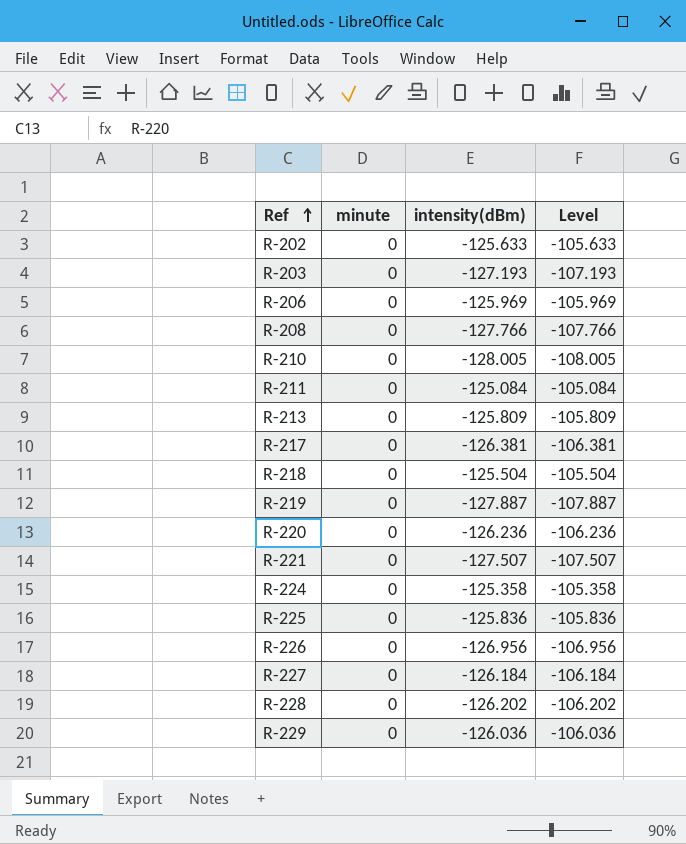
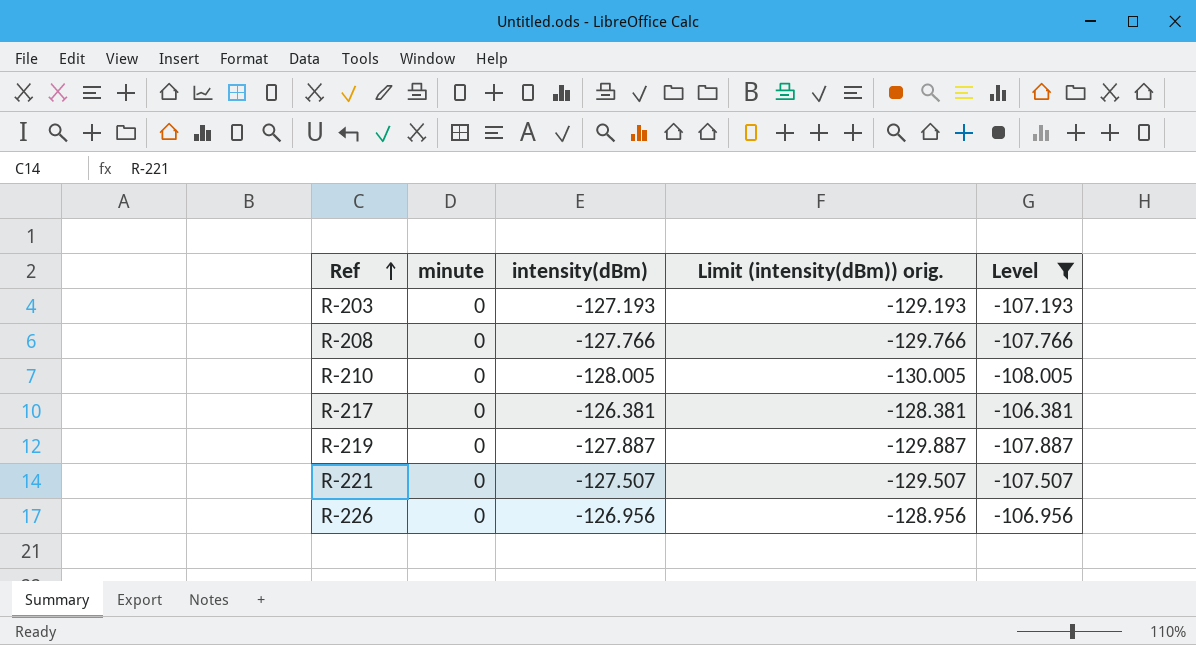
filter: none -> Level <= -106.381
column Limit (intensity(dBm)) orig. | formula: none -> [intensity(dBm)] - 2

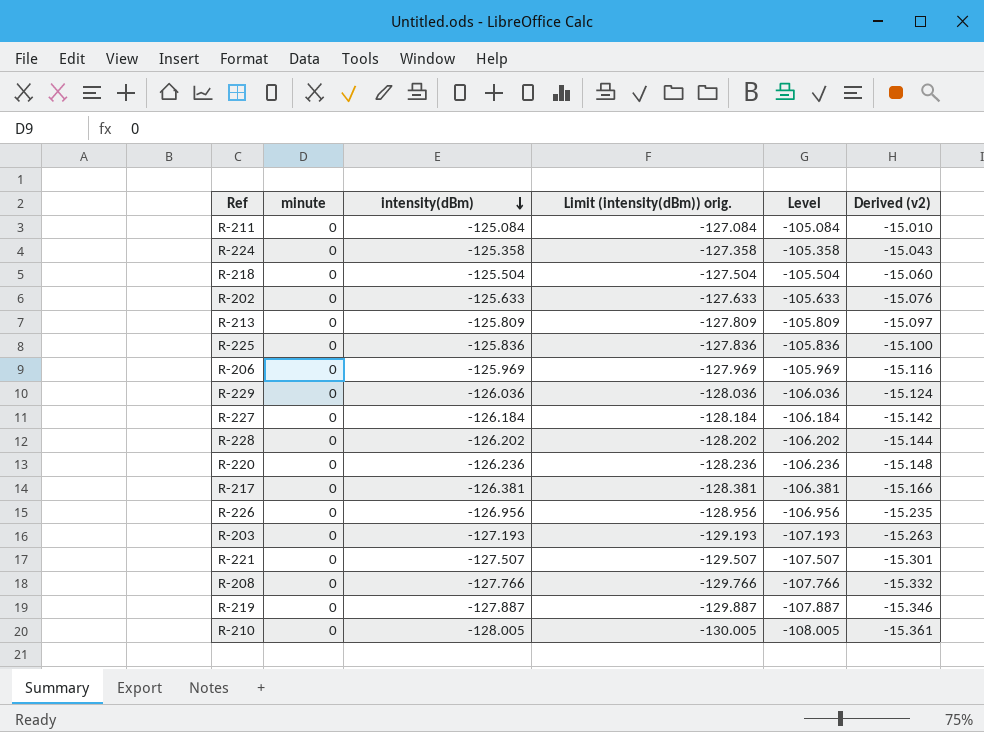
filter: Level <= -106.381 -> none
row order: Ref ascending -> intensity(dBm) descending
column Derived (v2) | formula: none -> [intensity(dBm)] * 0.12

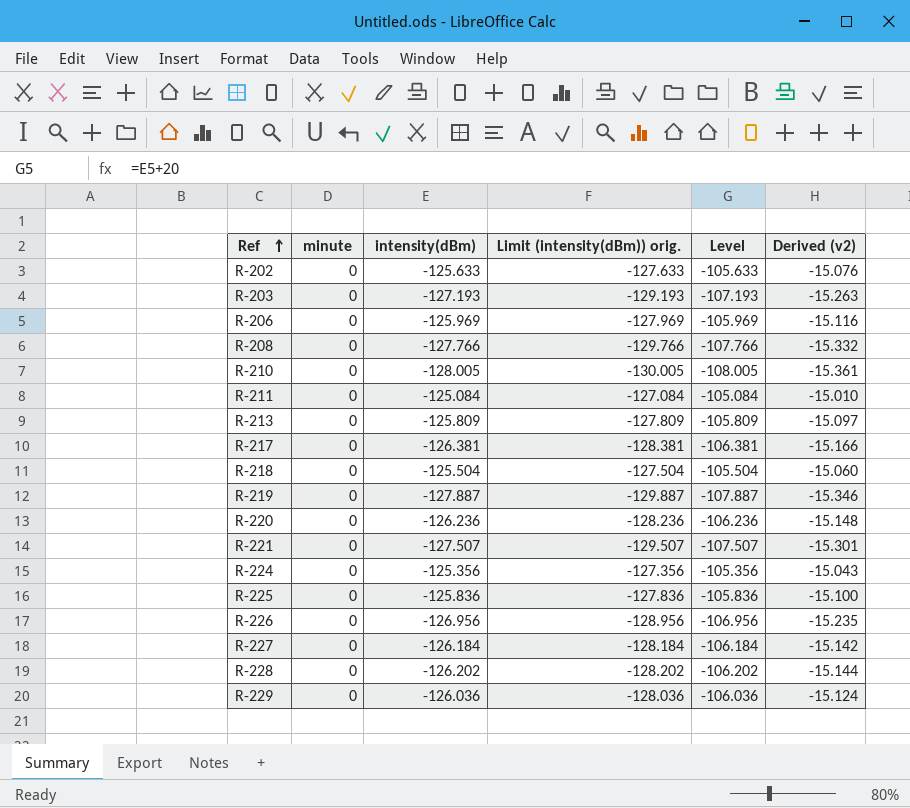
row order: intensity(dBm) descending -> Ref ascending
R-224 | intensity(dBm): -125.358 -> -125.356
R-224 | Limit (intensity(dBm)) orig.: -127.358 -> -127.356
R-224 | Level: -105.358 -> -105.356

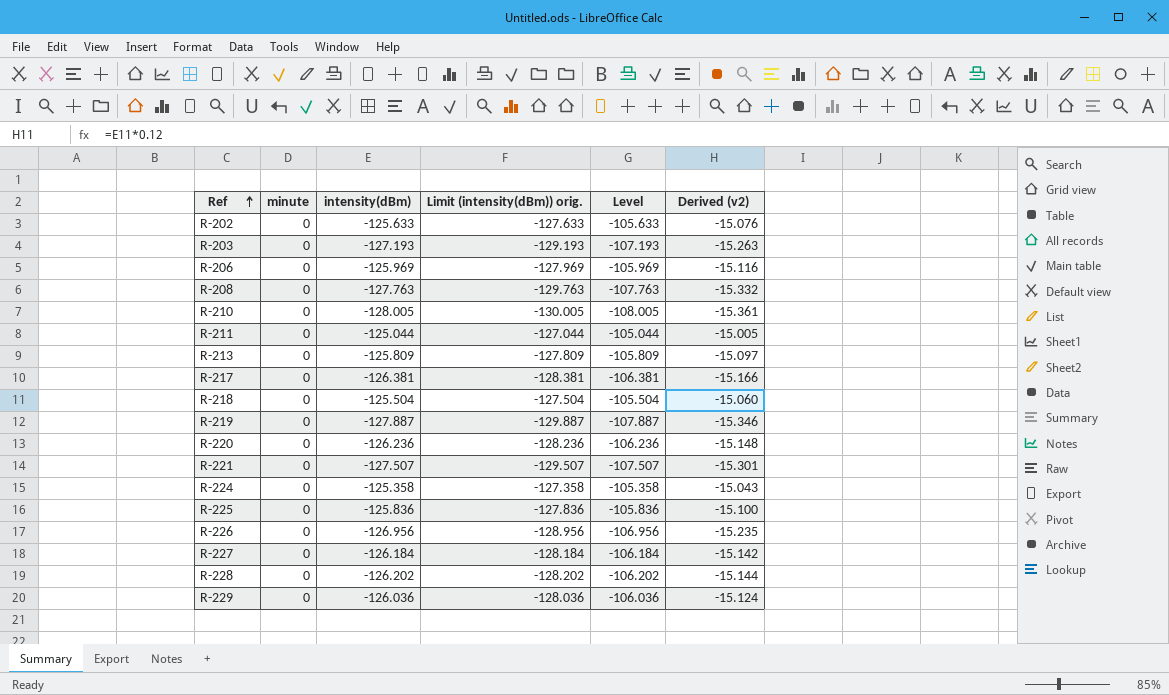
R-208 | intensity(dBm): -127.766 -> -127.763
R-208 | Limit (intensity(dBm)) orig.: -129.766 -> -129.763
R-208 | Level: -107.766 -> -107.763
R-211 | intensity(dBm): -125.084 -> -125.044
R-211 | Limit (intensity(dBm)) orig.: -127.084 -> -127.044
R-211 | Level: -105.084 -> -105.044
R-211 | Derived (v2): -15.010 -> -15.005
R-224 | intensity(dBm): -125.356 -> -125.358
R-224 | Limit (intensity(dBm)) orig.: -127.356 -> -127.358
R-224 | Level: -105.356 -> -105.358

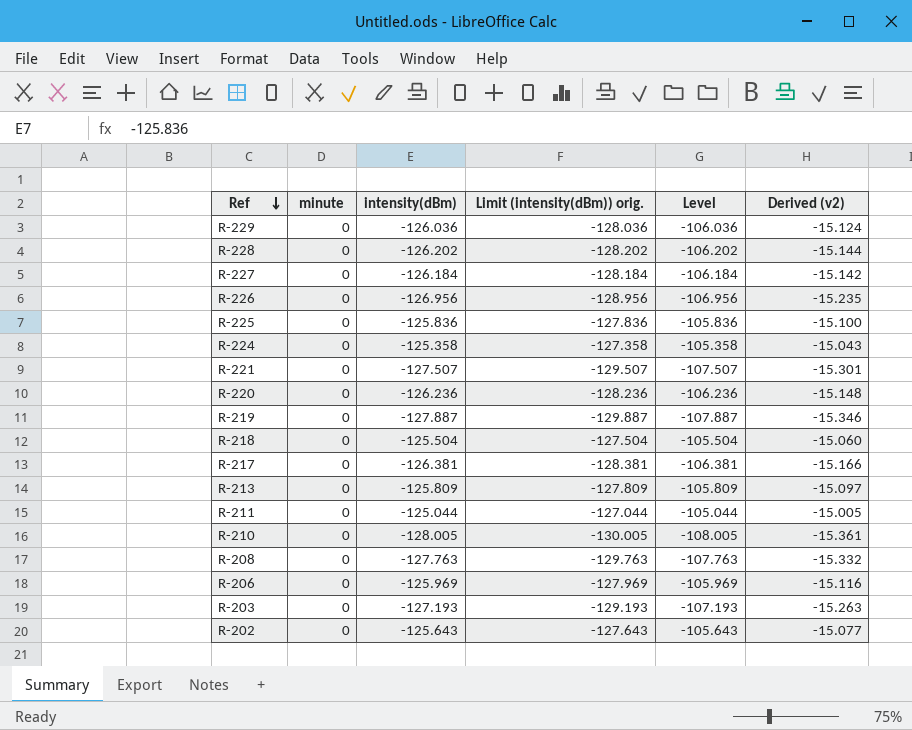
row order: Ref ascending -> Ref descending
R-202 | intensity(dBm): -125.633 -> -125.643
R-202 | Limit (intensity(dBm)) orig.: -127.633 -> -127.643
R-202 | Level: -105.633 -> -105.643
R-202 | Derived (v2): -15.076 -> -15.077

